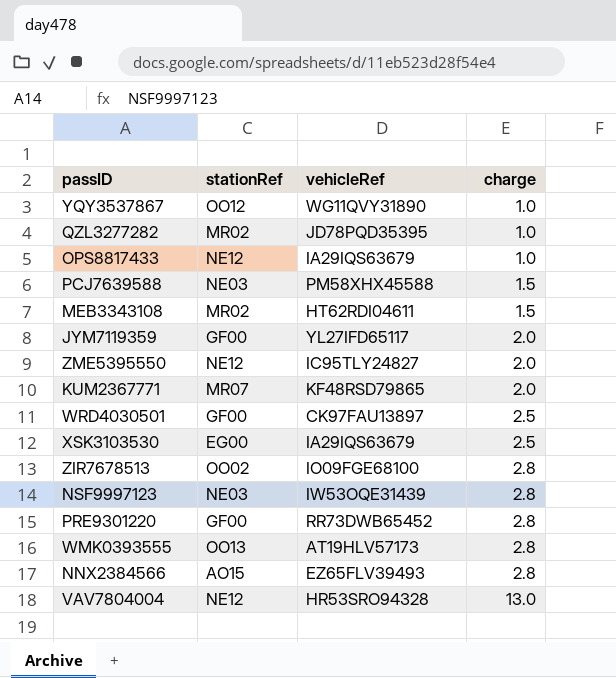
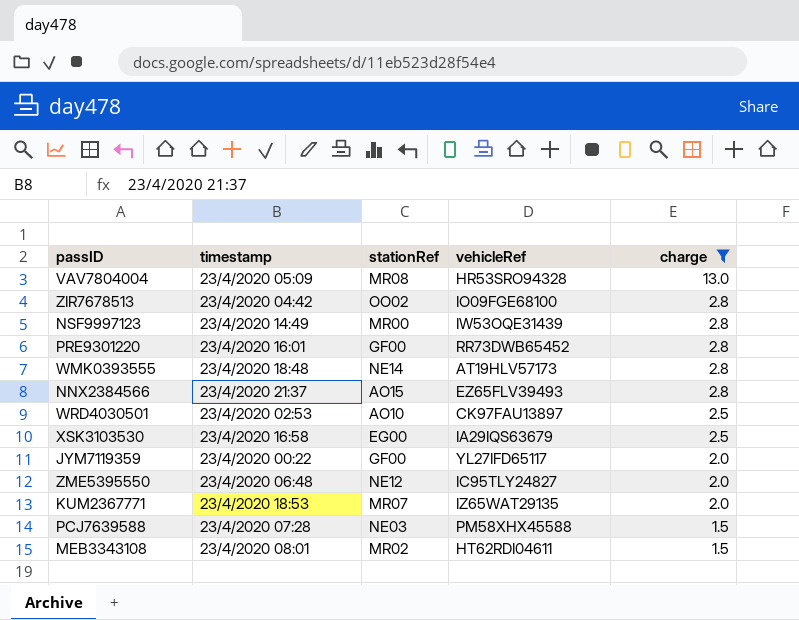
filter: none -> charge != 1.0
row order: charge ascending -> charge descending
column timestamp | position: none -> 2
VAV7804004 | stationRef: NE12 -> MR08
NSF9997123 | stationRef: NE03 -> MR00
WMK0393555 | stationRef: OO13 -> NE14
WRD4030501 | stationRef: GF00 -> AO10
KUM2367771 | vehicleRef: KF48RSD79865 -> IZ65WAT29135

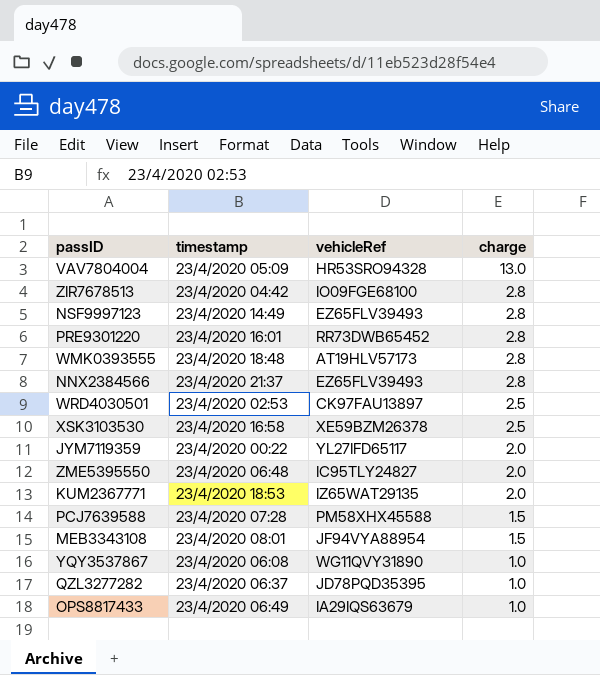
filter: charge != 1.0 -> none
column stationRef | position: 3 -> none
NSF9997123 | vehicleRef: IW53OQE31439 -> EZ65FLV39493
XSK3103530 | vehicleRef: IA29IQS63679 -> XE59BZM26378
MEB3343108 | vehicleRef: HT62RDI04611 -> JF94VYA88954

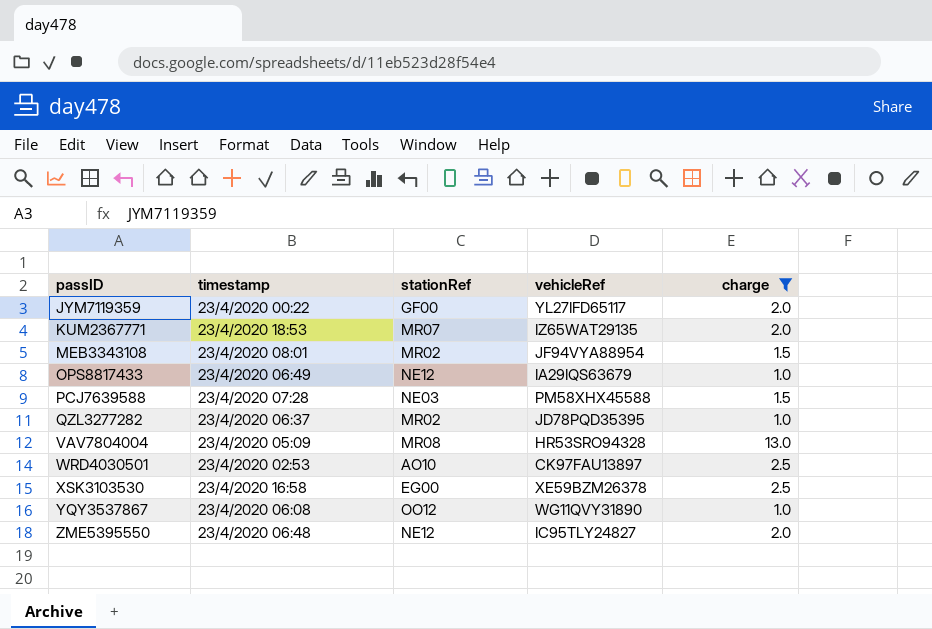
filter: none -> charge != 2.8
row order: charge descending -> passID ascending
column stationRef | position: none -> 3

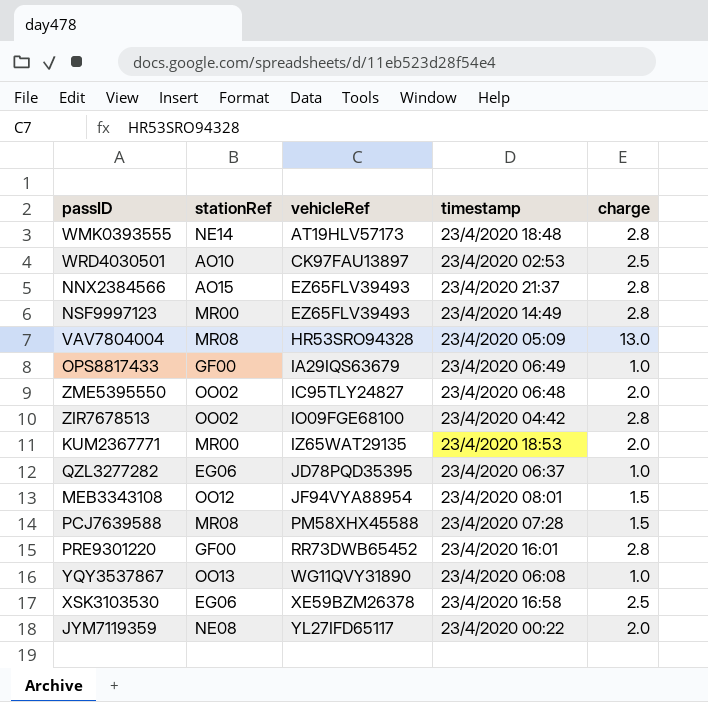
filter: charge != 2.8 -> none
row order: passID ascending -> vehicleRef ascending
column timestamp | position: 2 -> 4
OPS8817433 | stationRef: NE12 -> GF00
ZME5395550 | stationRef: NE12 -> OO02
KUM2367771 | stationRef: MR07 -> MR00
QZL3277282 | stationRef: MR02 -> EG06
MEB3343108 | stationRef: MR02 -> OO12
PCJ7639588 | stationRef: NE03 -> MR08
YQY3537867 | stationRef: OO12 -> OO13
XSK3103530 | stationRef: EG00 -> EG06
JYM7119359 | stationRef: GF00 -> NE08

